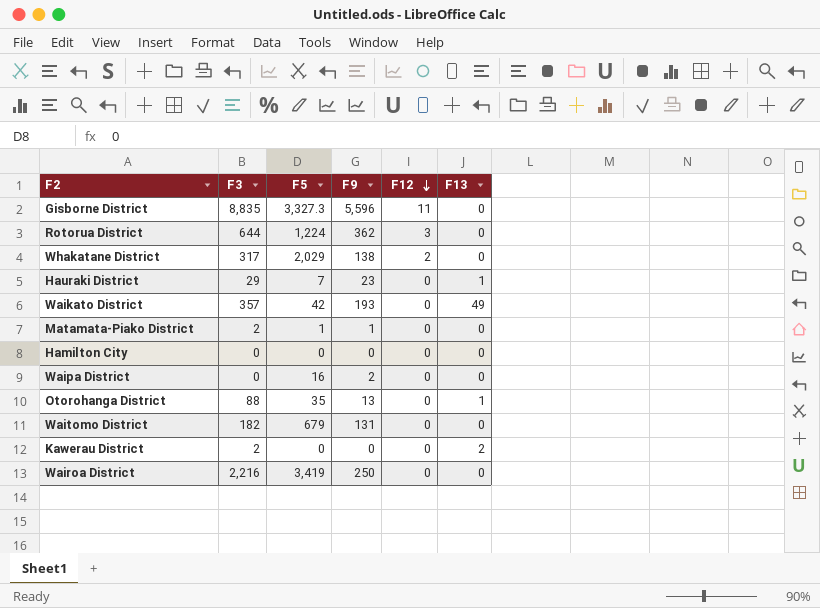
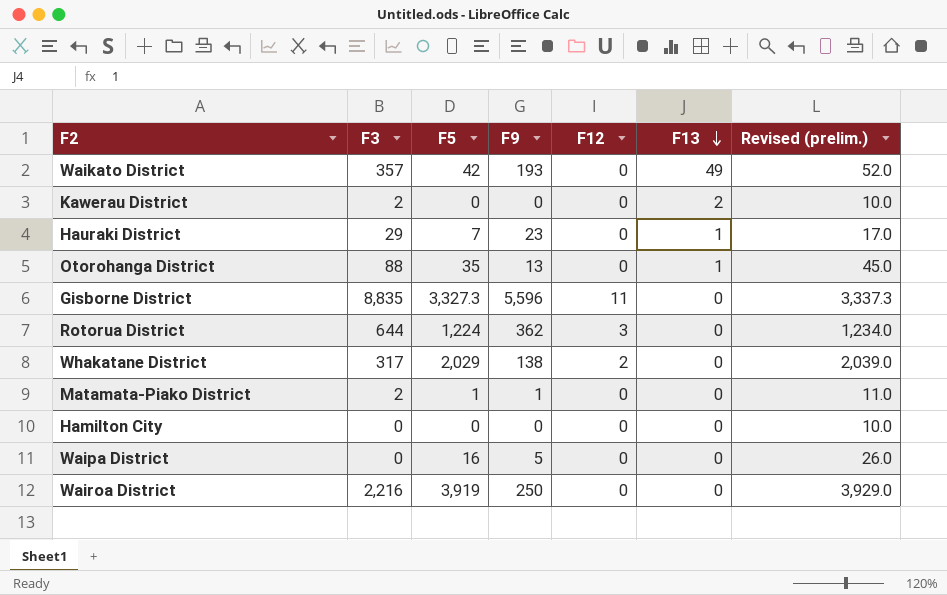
row order: F12 descending -> F13 descending
column Revised (prelim.) | formula: none -> [F5] + 10
row Waitomo District: 182 | 679 | 131 | 0 | 0 -> none
Waipa District | F9: 2 -> 5
Wairoa District | F5: 3,419 -> 3,919

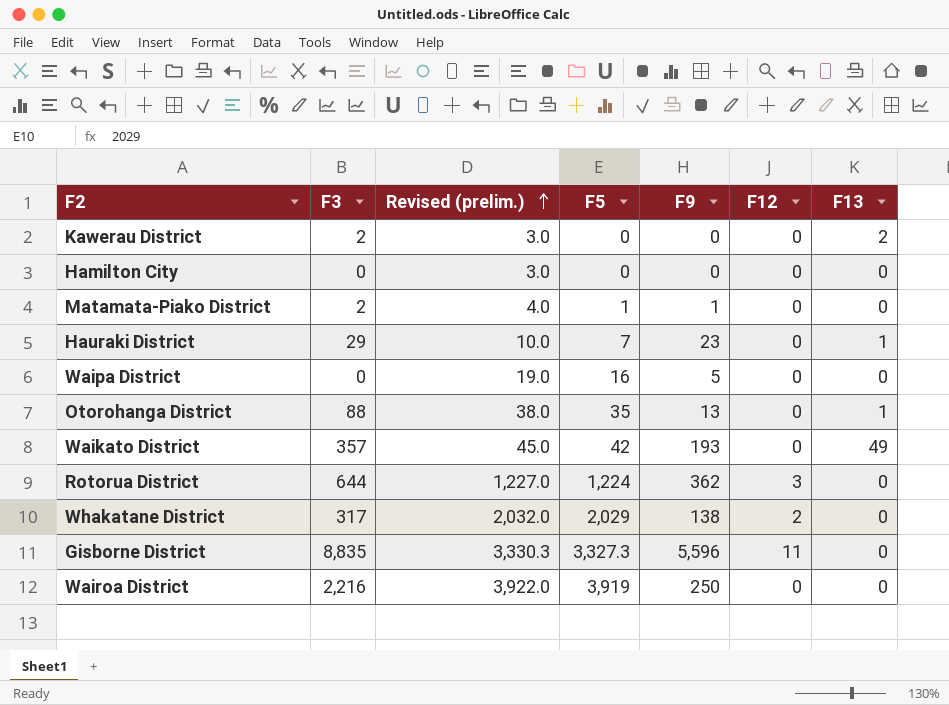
row order: F13 descending -> Revised (prelim.) ascending
column Revised (prelim.) | formula: [F5] + 10 -> [F5] + 3
column Revised (prelim.) | position: 7 -> 3

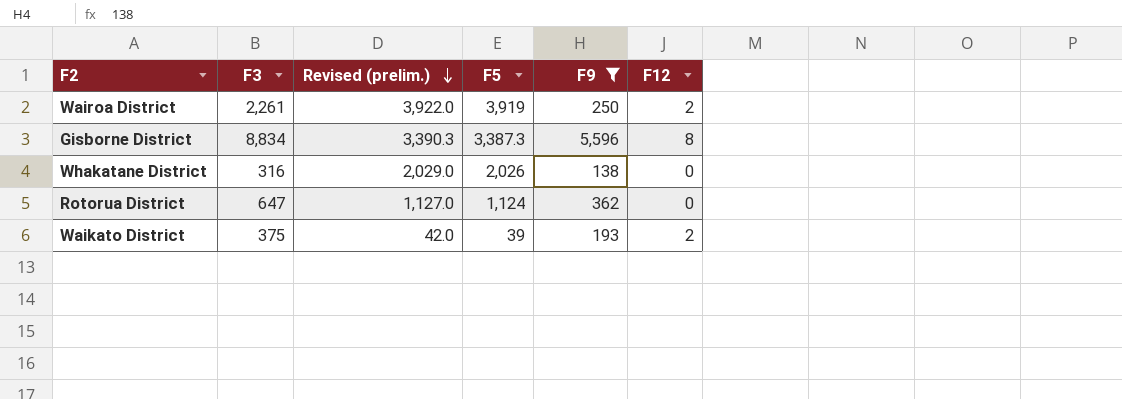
filter: none -> F9 >= 138
row order: Revised (prelim.) ascending -> Revised (prelim.) descending
column F13 | position: 7 -> none
Wairoa District | F3: 2,216 -> 2,261
Wairoa District | F12: 0 -> 2
Gisborne District | F3: 8,835 -> 8,834
Gisborne District | Revised (prelim.): 3,330.3 -> 3,390.3
Gisborne District | F5: 3,327.3 -> 3,387.3
Gisborne District | F12: 11 -> 8
Whakatane District | F3: 317 -> 316
Whakatane District | Revised (prelim.): 2,032.0 -> 2,029.0
Whakatane District | F5: 2,029 -> 2,026
Whakatane District | F12: 2 -> 0
Rotorua District | F3: 644 -> 647
Rotorua District | Revised (prelim.): 1,227.0 -> 1,127.0
Rotorua District | F5: 1,224 -> 1,124
Rotorua District | F12: 3 -> 0
Waikato District | F3: 357 -> 375
Waikato District | Revised (prelim.): 45.0 -> 42.0
Waikato District | F5: 42 -> 39
Waikato District | F12: 0 -> 2

